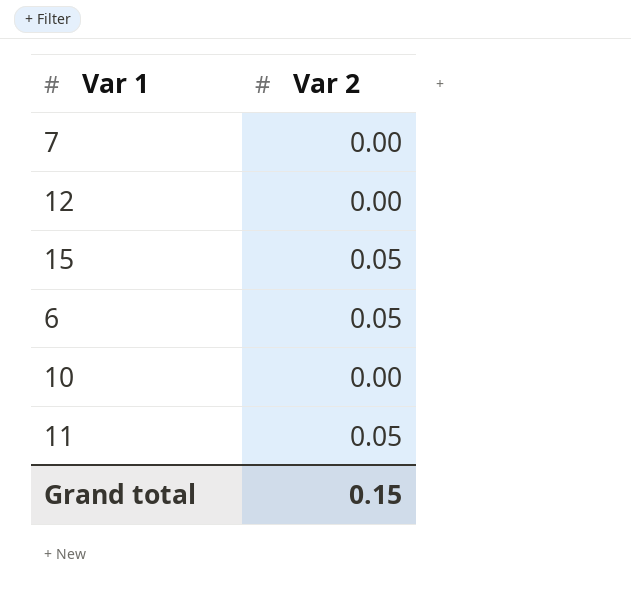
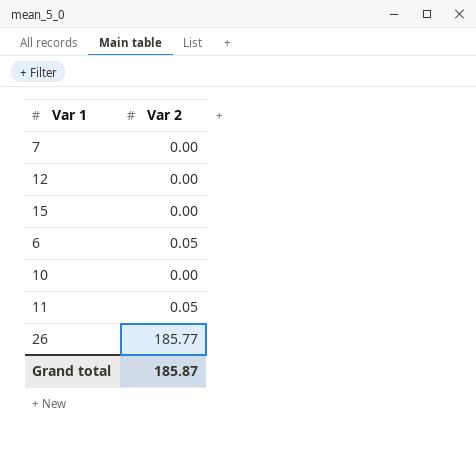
15 | Var 2: 0.05 -> 0.00
row 26: none -> 185.77
Grand total | Var 2: 0.15 -> 185.87

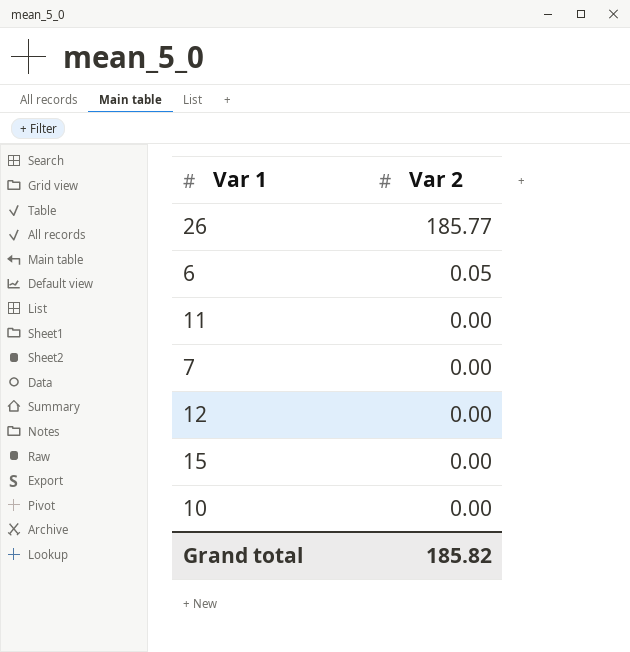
row order: none -> Var 2 descending
11 | Var 2: 0.05 -> 0.00
Grand total | Var 2: 185.87 -> 185.82

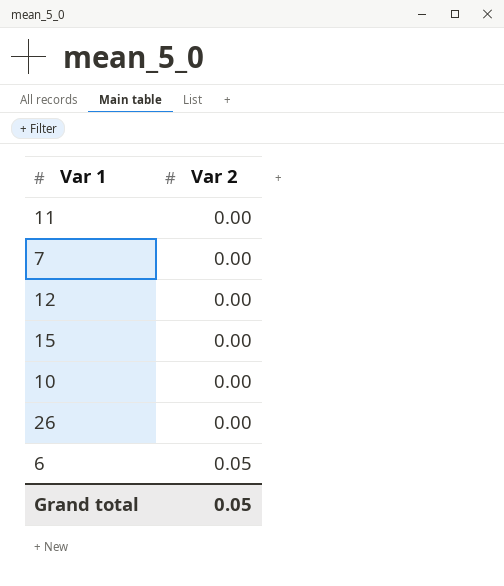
row order: Var 2 descending -> Var 2 ascending
26 | Var 2: 185.77 -> 0.00
Grand total | Var 2: 185.82 -> 0.05

